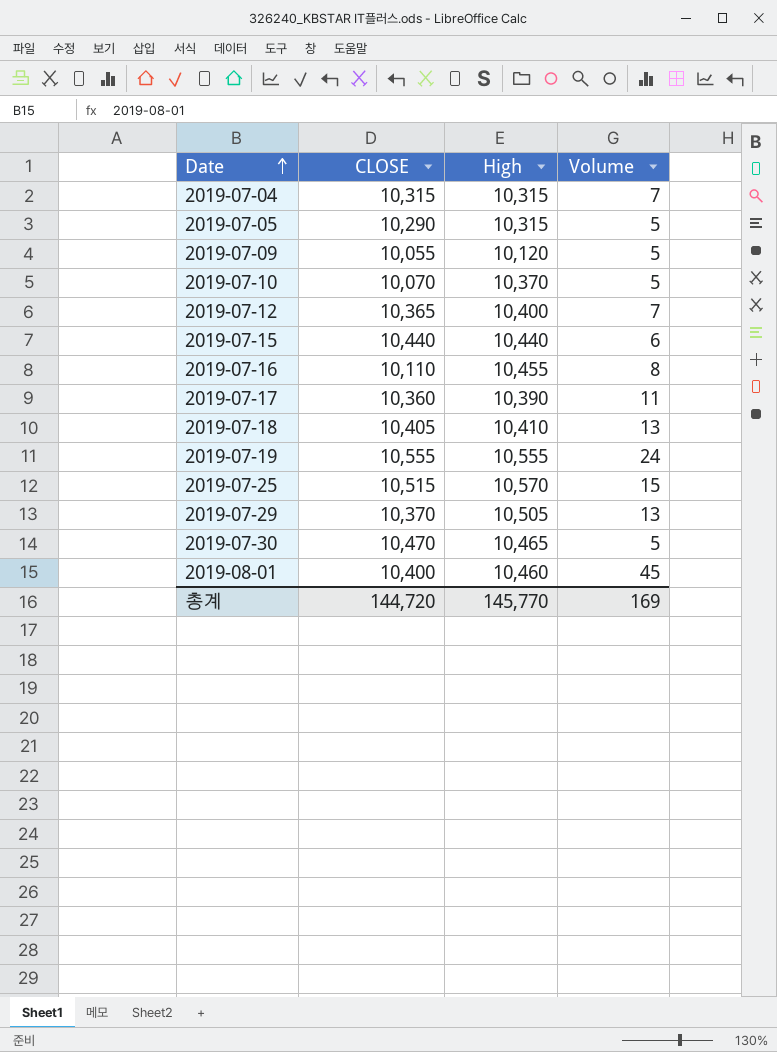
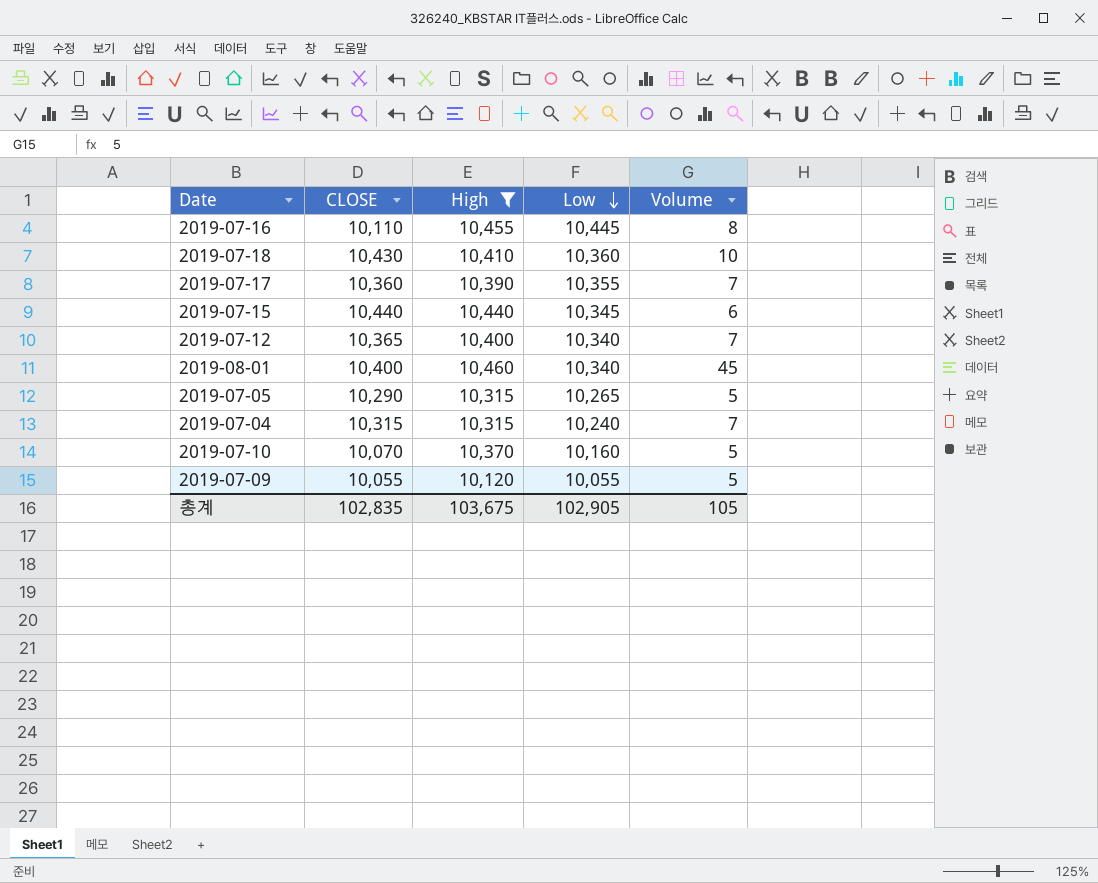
filter: none -> High <= 10,460
row order: Date ascending -> Low descending
column Low | position: none -> 4
2019-07-18 | CLOSE: 10,405 -> 10,430
2019-07-18 | Volume: 13 -> 10
2019-07-17 | Volume: 11 -> 7
총계 | CLOSE: 144,720 -> 102,835
총계 | High: 145,770 -> 103,675
총계 | Volume: 169 -> 105

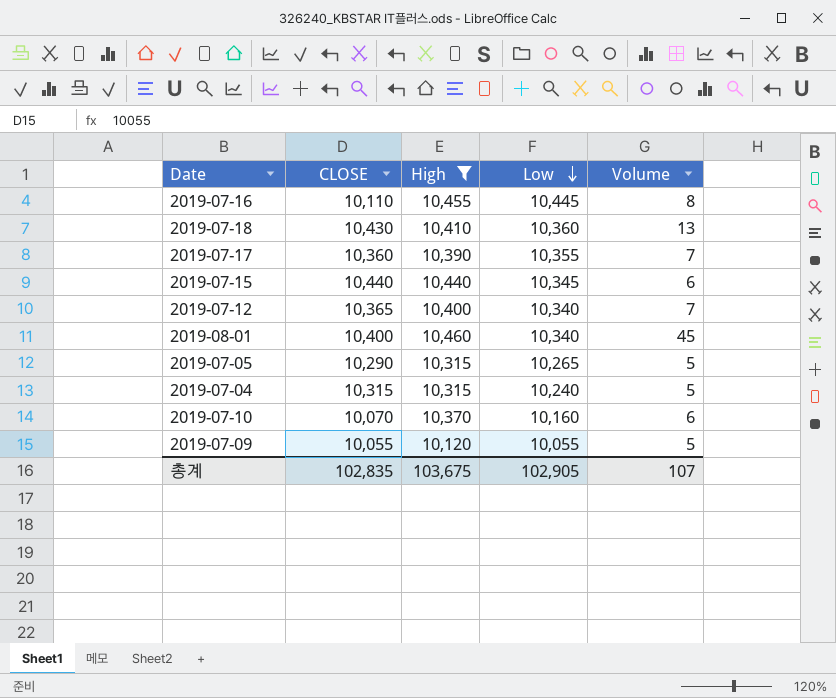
2019-07-18 | Volume: 10 -> 13
2019-07-04 | Volume: 7 -> 5
2019-07-10 | Volume: 5 -> 6
총계 | Volume: 105 -> 107

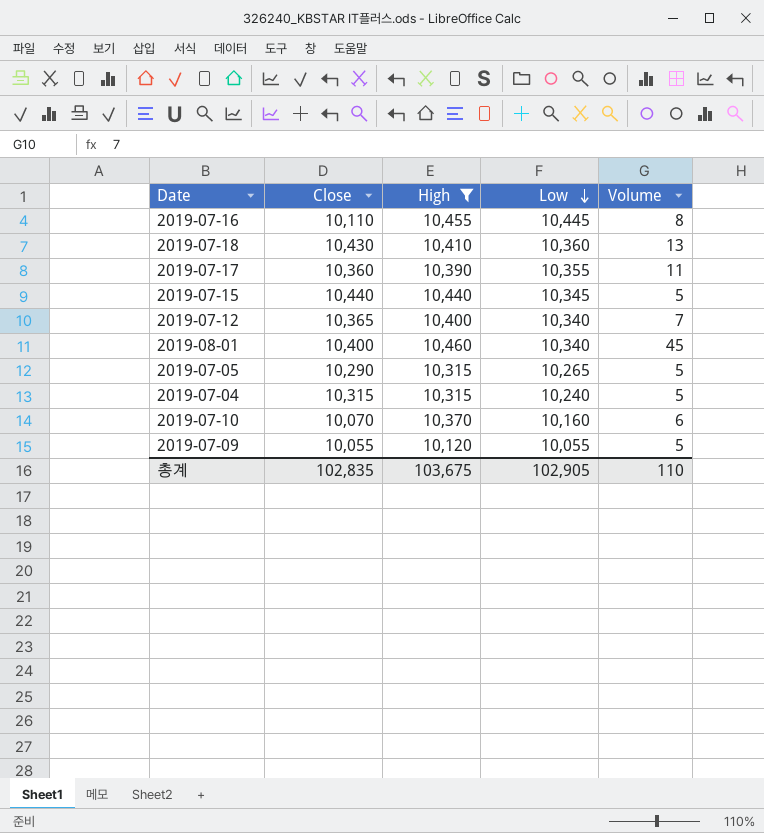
column name: CLOSE -> Close
2019-07-17 | Volume: 7 -> 11
2019-07-15 | Volume: 6 -> 5
총계 | Volume: 107 -> 110

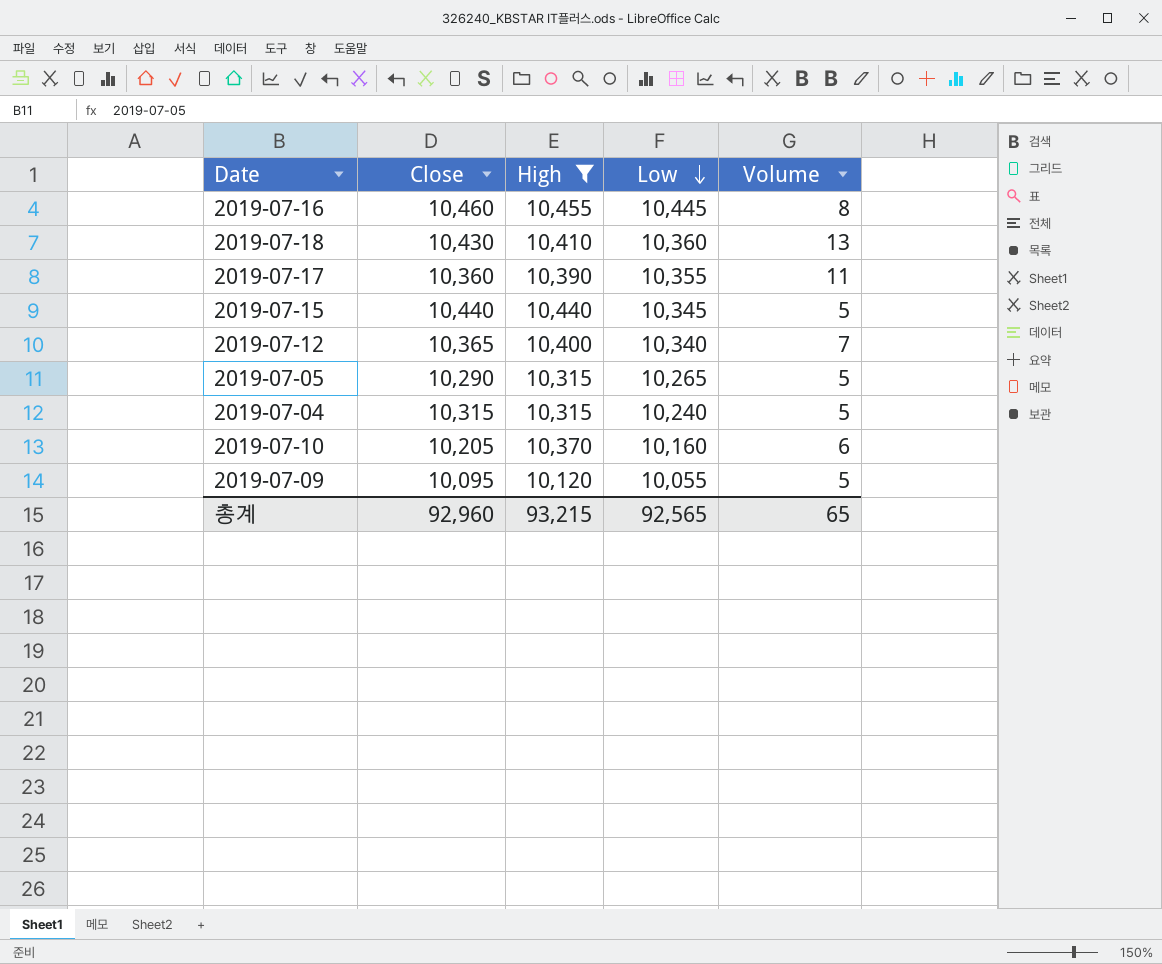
row 2019-08-01: 10,400 | 10,460 | 10,340 | 45 -> none
2019-07-16 | Close: 10,110 -> 10,460
2019-07-10 | Close: 10,070 -> 10,205
2019-07-09 | Close: 10,055 -> 10,095
총계 | Close: 102,835 -> 92,960
총계 | High: 103,675 -> 93,215
총계 | Low: 102,905 -> 92,565
총계 | Volume: 110 -> 65

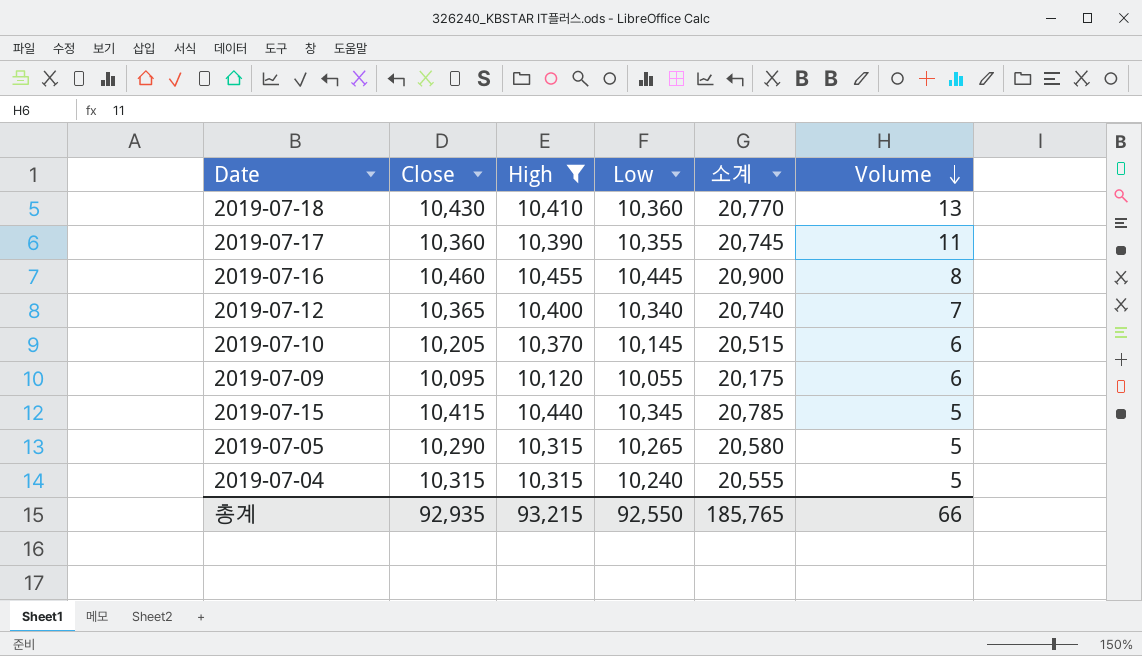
row order: Low descending -> Volume descending
column 소계 | formula: none -> [High] + [Low]
2019-07-10 | Low: 10,160 -> 10,145
2019-07-09 | Volume: 5 -> 6
2019-07-15 | Close: 10,440 -> 10,415
총계 | Close: 92,960 -> 92,935
총계 | Low: 92,565 -> 92,550
총계 | Volume: 65 -> 66

